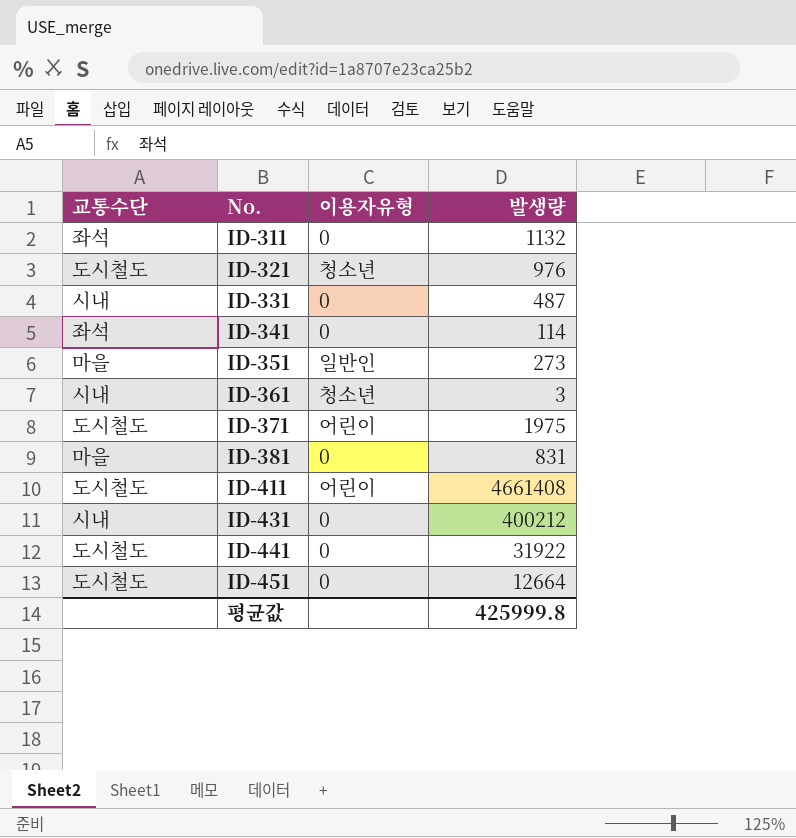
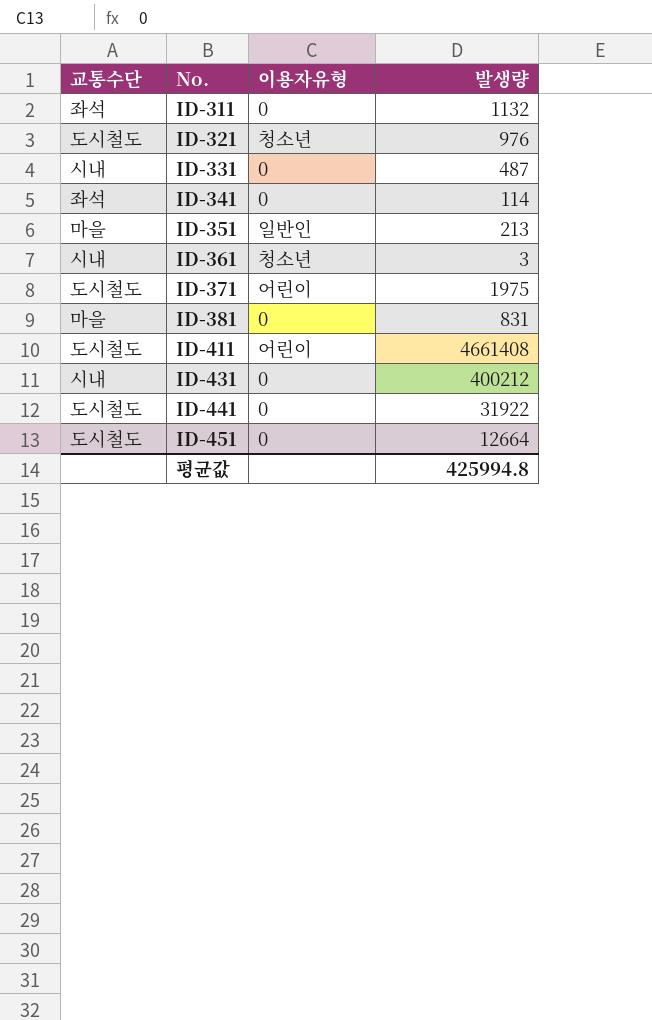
ID-351 | 발생량: 273 -> 213
평균값 | 발생량: 425999.8 -> 425994.8

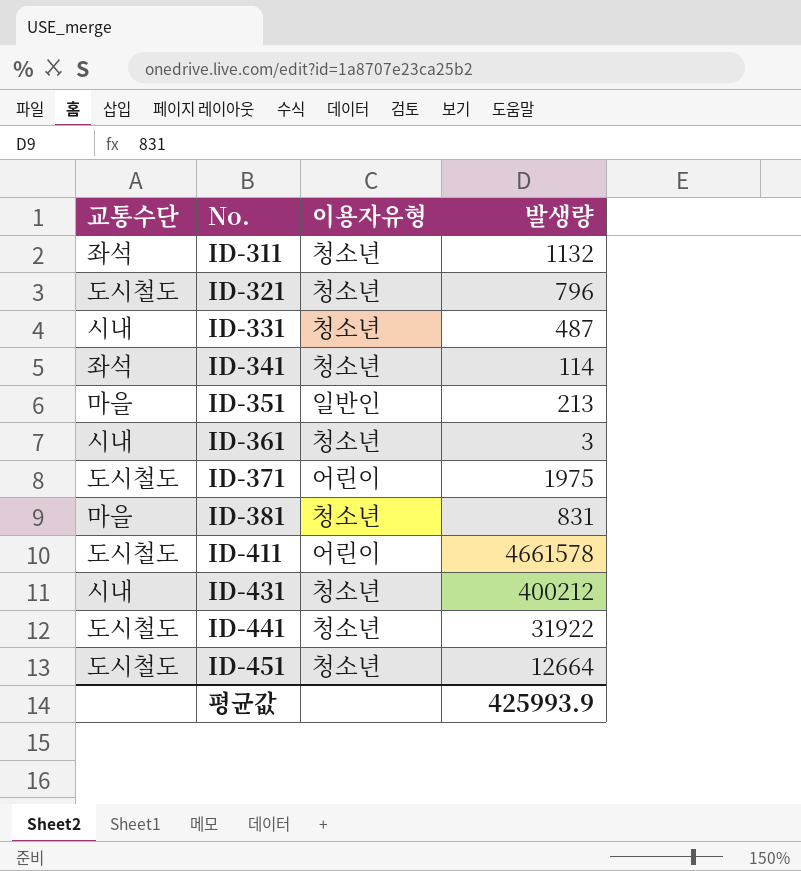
ID-311 | 이용자유형: 0 -> 청소년
ID-321 | 발생량: 976 -> 796
ID-331 | 이용자유형: 0 -> 청소년
ID-341 | 이용자유형: 0 -> 청소년
ID-381 | 이용자유형: 0 -> 청소년
ID-411 | 발생량: 4661408 -> 4661578
ID-431 | 이용자유형: 0 -> 청소년
ID-441 | 이용자유형: 0 -> 청소년
ID-451 | 이용자유형: 0 -> 청소년
평균값 | 발생량: 425994.8 -> 425993.9

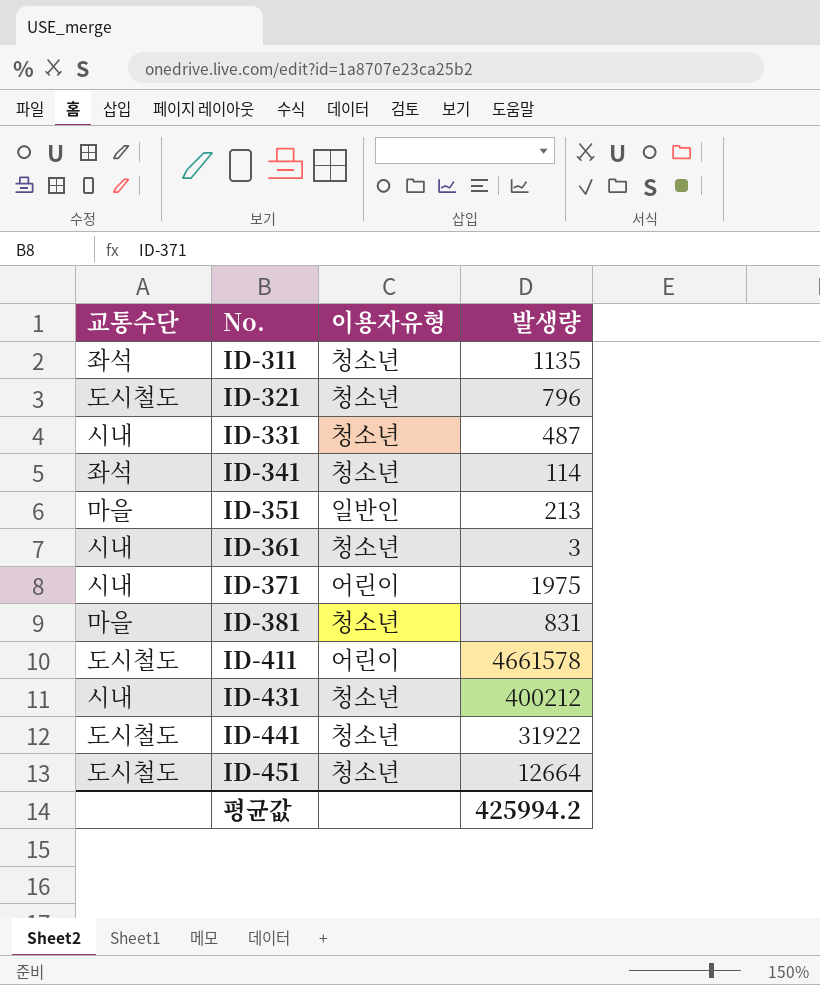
ID-311 | 발생량: 1132 -> 1135
ID-371 | 교통수단: 도시철도 -> 시내
평균값 | 발생량: 425993.9 -> 425994.2

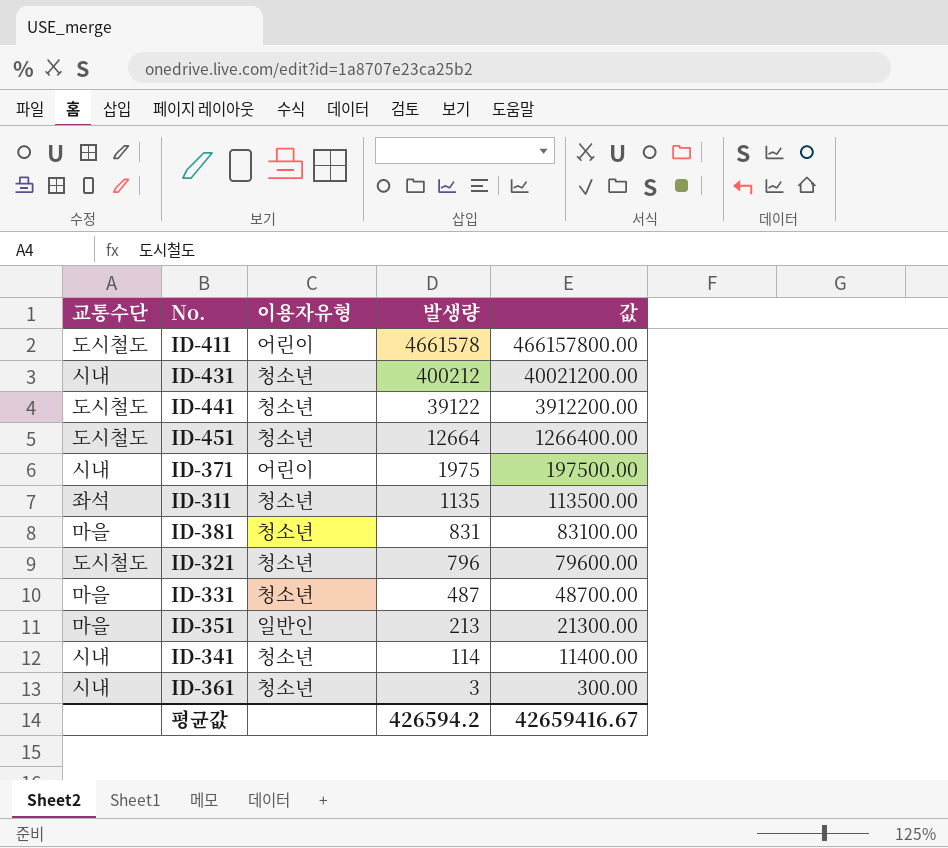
row order: No. ascending -> 발생량 descending
column 값 | formula: none -> [발생량] * 100
ID-441 | 발생량: 31922 -> 39122
ID-331 | 교통수단: 시내 -> 마을
ID-341 | 교통수단: 좌석 -> 시내
평균값 | 발생량: 425994.2 -> 426594.2

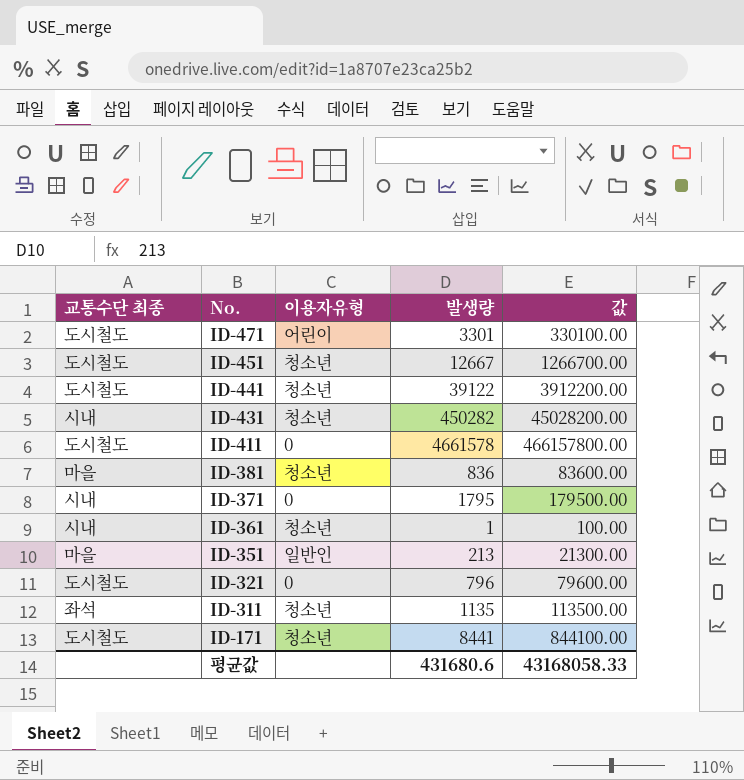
row order: 발생량 descending -> No. descending
column name: 교통수단 -> 교통수단 최종
row ID-331: 마을 | 청소년 | 487 | 48700.00 -> none
row ID-341: 시내 | 청소년 | 114 | 11400.00 -> none
row ID-471: none -> 도시철도 | 어린이 | 3301 | 330100.00
ID-451 | 발생량: 12664 -> 12667
ID-451 | 값: 1266400.00 -> 1266700.00
ID-431 | 발생량: 400212 -> 450282
ID-431 | 값: 40021200.00 -> 45028200.00
ID-411 | 이용자유형: 어린이 -> 0
ID-381 | 발생량: 831 -> 836
ID-381 | 값: 83100.00 -> 83600.00
ID-371 | 이용자유형: 어린이 -> 0
ID-371 | 발생량: 1975 -> 1795
ID-371 | 값: 197500.00 -> 179500.00
ID-361 | 발생량: 3 -> 1
ID-361 | 값: 300.00 -> 100.00
ID-321 | 이용자유형: 청소년 -> 0
row ID-171: none -> 도시철도 | 청소년 | 8441 | 844100.00
평균값 | 발생량: 426594.2 -> 431680.6
평균값 | 값: 42659416.67 -> 43168058.33

